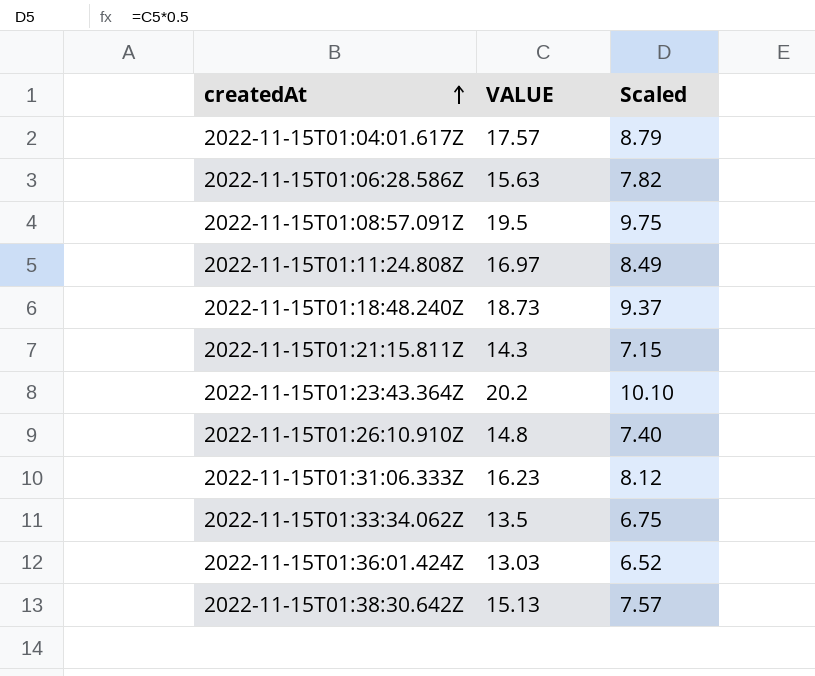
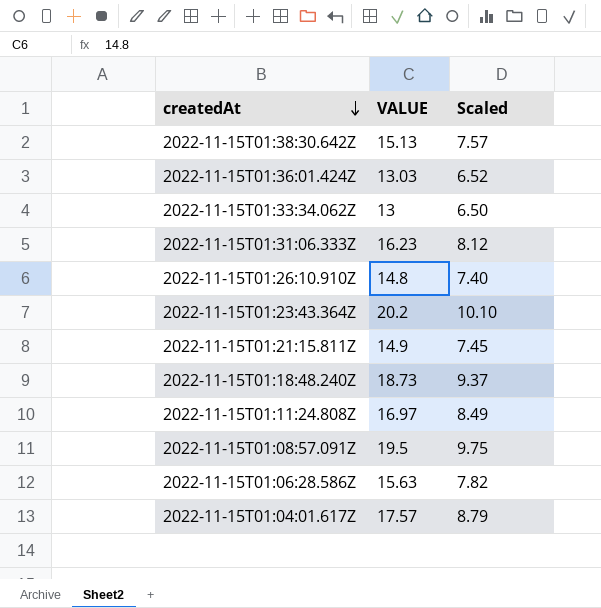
row order: createdAt ascending -> createdAt descending
2022-11-15T01:33:34.062Z | VALUE: 13.5 -> 13
2022-11-15T01:33:34.062Z | Scaled: 6.75 -> 6.50
2022-11-15T01:21:15.811Z | VALUE: 14.3 -> 14.9
2022-11-15T01:21:15.811Z | Scaled: 7.15 -> 7.45

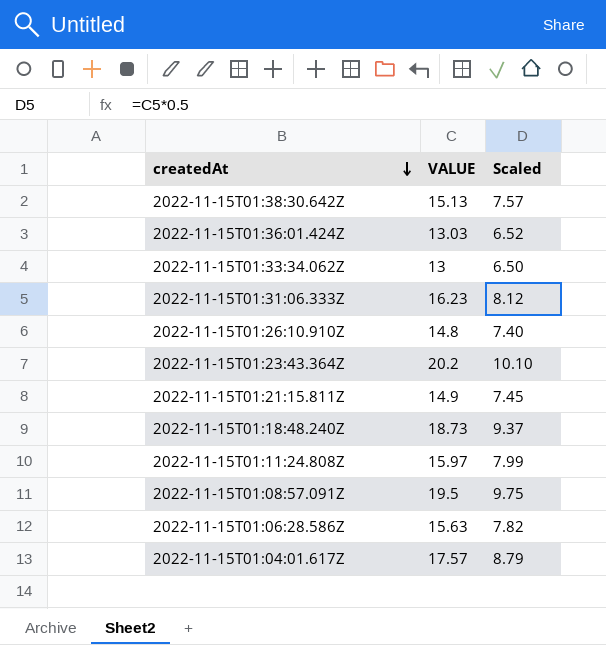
2022-11-15T01:11:24.808Z | VALUE: 16.97 -> 15.97
2022-11-15T01:11:24.808Z | Scaled: 8.49 -> 7.99

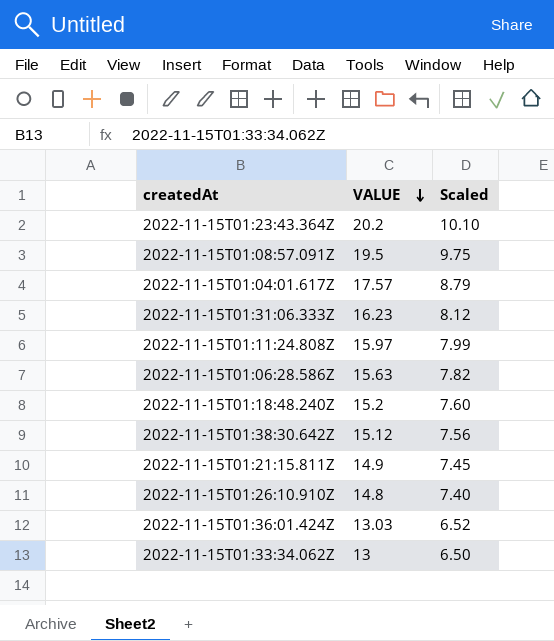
row order: createdAt descending -> VALUE descending
2022-11-15T01:18:48.240Z | VALUE: 18.73 -> 15.2
2022-11-15T01:18:48.240Z | Scaled: 9.37 -> 7.60
2022-11-15T01:38:30.642Z | VALUE: 15.13 -> 15.12
2022-11-15T01:38:30.642Z | Scaled: 7.57 -> 7.56

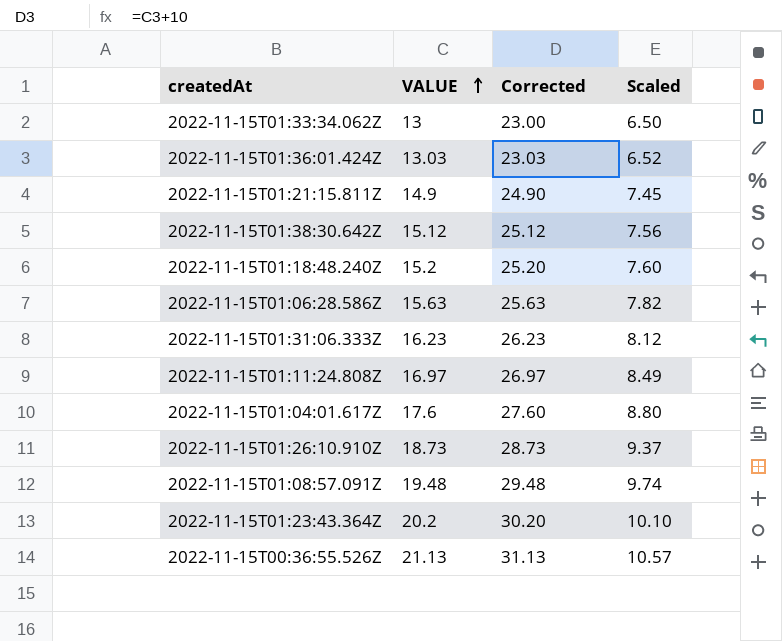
row order: VALUE descending -> VALUE ascending
column Corrected | formula: none -> [VALUE] + 10
2022-11-15T01:11:24.808Z | VALUE: 15.97 -> 16.97
2022-11-15T01:11:24.808Z | Scaled: 7.99 -> 8.49
2022-11-15T01:04:01.617Z | VALUE: 17.57 -> 17.6
2022-11-15T01:04:01.617Z | Scaled: 8.79 -> 8.80
2022-11-15T01:26:10.910Z | VALUE: 14.8 -> 18.73
2022-11-15T01:26:10.910Z | Scaled: 7.40 -> 9.37
2022-11-15T01:08:57.091Z | VALUE: 19.5 -> 19.48
2022-11-15T01:08:57.091Z | Scaled: 9.75 -> 9.74
row 2022-11-15T00:36:55.526Z: none -> 21.13 | 31.13 | 10.57

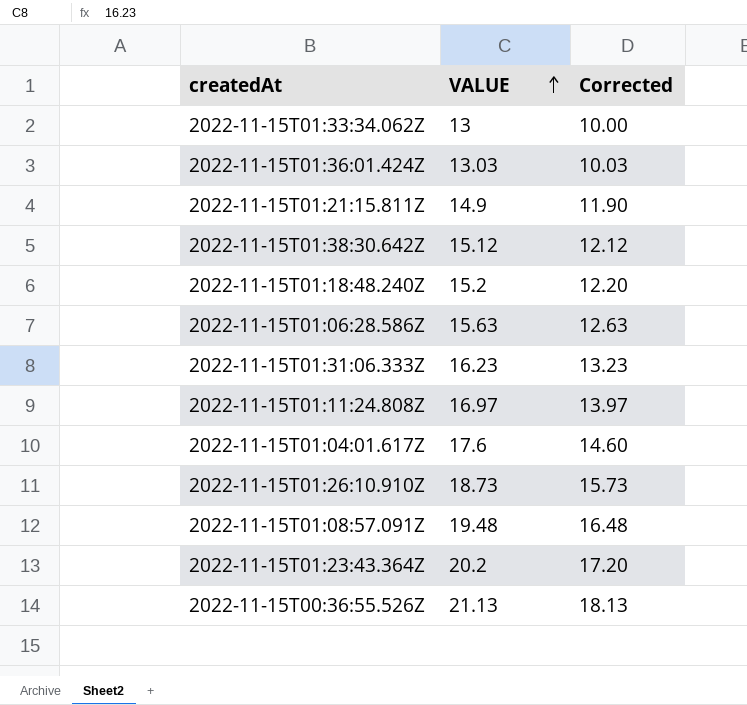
column Scaled | formula: [VALUE] * 0.5 -> none
column Corrected | formula: [VALUE] + 10 -> [VALUE] - 3

